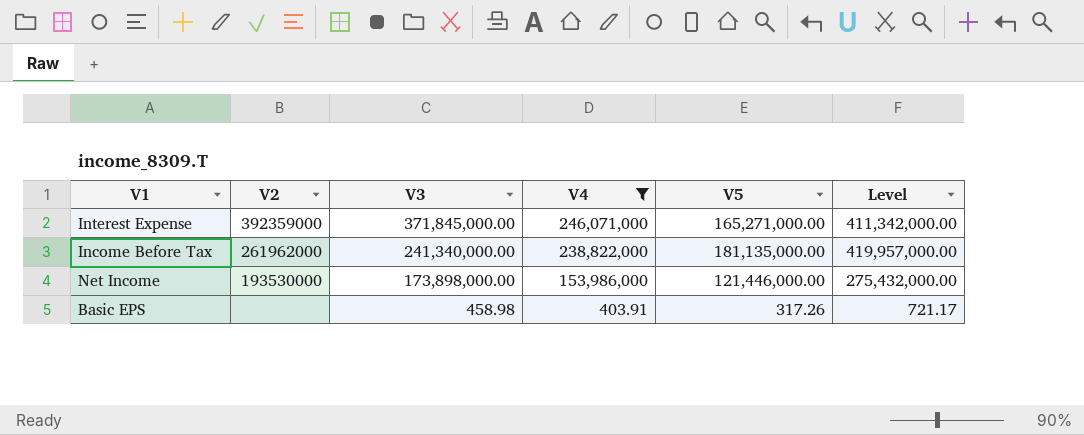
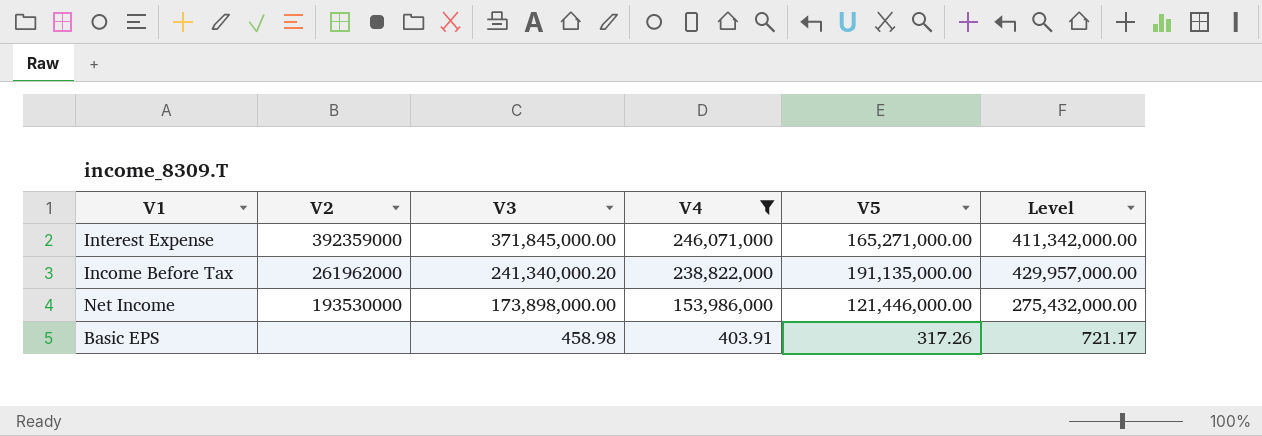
Income Before Tax | V3: 241,340,000.00 -> 241,340,000.20
Income Before Tax | V5: 181,135,000.00 -> 191,135,000.00
Income Before Tax | Level: 419,957,000.00 -> 429,957,000.00

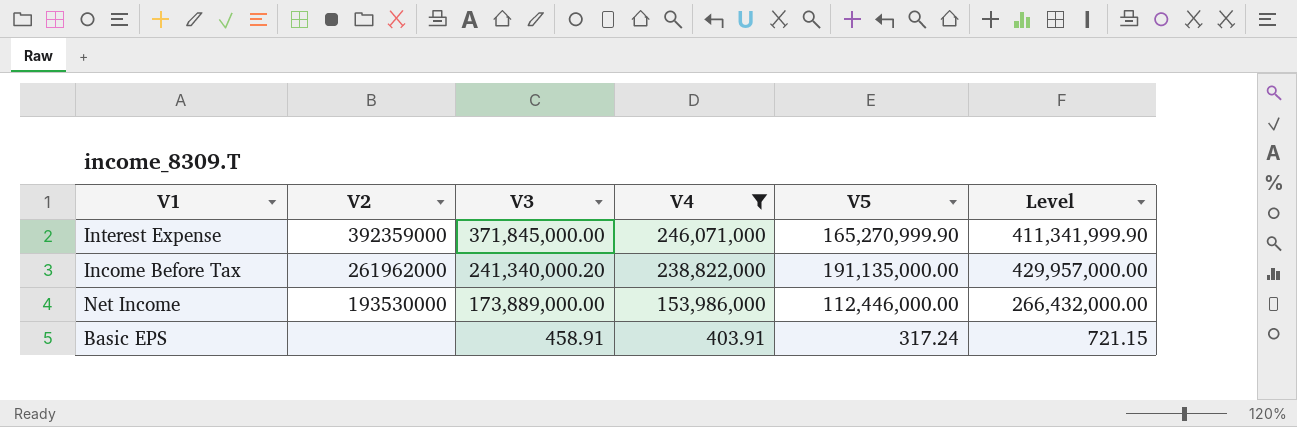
Interest Expense | V5: 165,271,000.00 -> 165,270,999.90
Interest Expense | Level: 411,342,000.00 -> 411,341,999.90
Net Income | V3: 173,898,000.00 -> 173,889,000.00
Net Income | V5: 121,446,000.00 -> 112,446,000.00
Net Income | Level: 275,432,000.00 -> 266,432,000.00
Basic EPS | V3: 458.98 -> 458.91
Basic EPS | V5: 317.26 -> 317.24
Basic EPS | Level: 721.17 -> 721.15

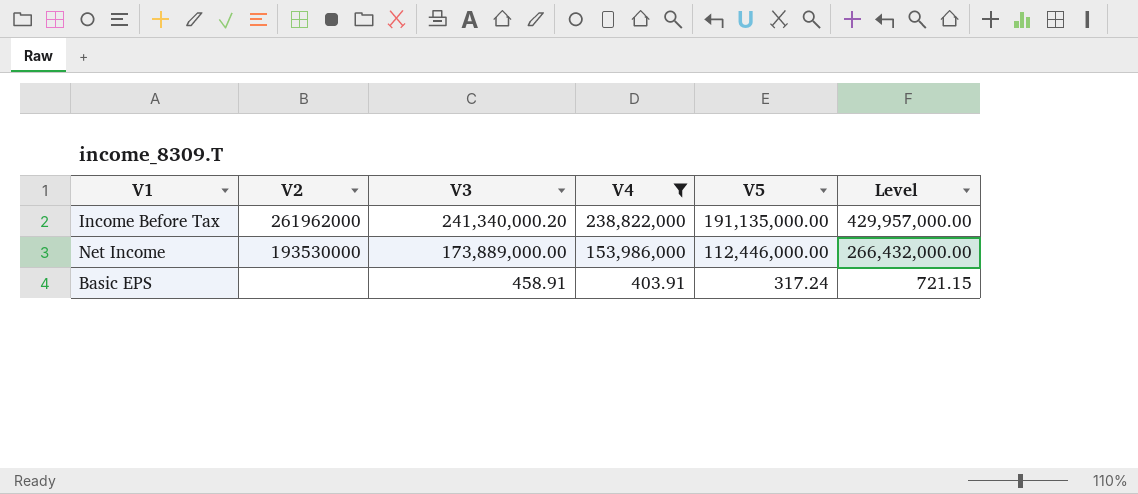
row Interest Expense: 392359000 | 371,845,000.00 | 246,071,000 | 165,270,999.90 | 411,341,999.90 -> none

